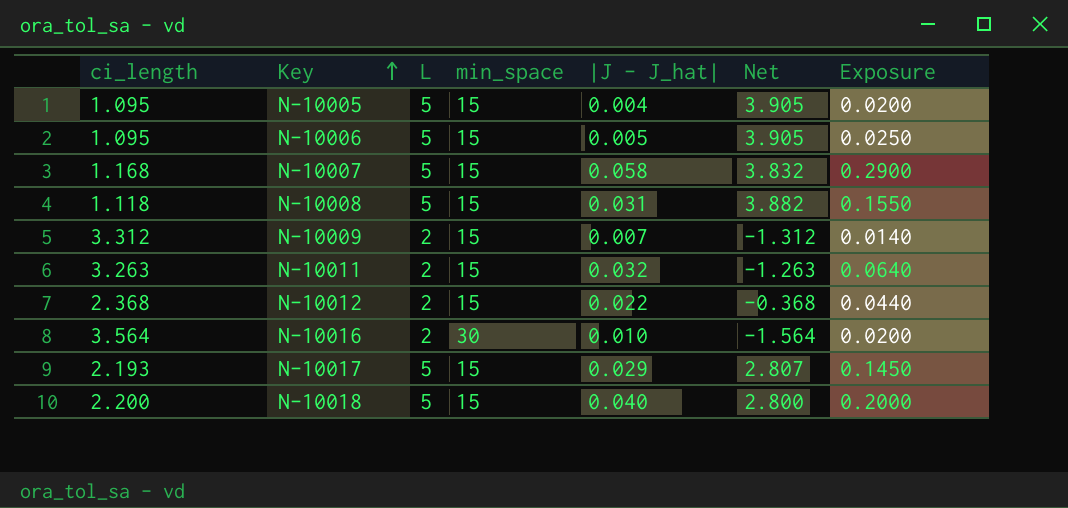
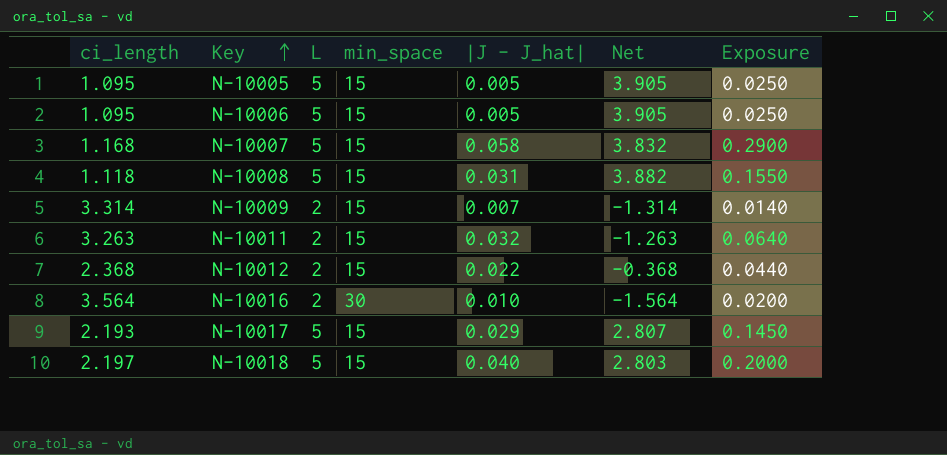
N-10005 | |J - J_hat|: 0.004 -> 0.005
N-10005 | Exposure: 0.0200 -> 0.0250
N-10009 | ci_length: 3.312 -> 3.314
N-10009 | Net: -1.312 -> -1.314
N-10018 | ci_length: 2.200 -> 2.197
N-10018 | Net: 2.800 -> 2.803

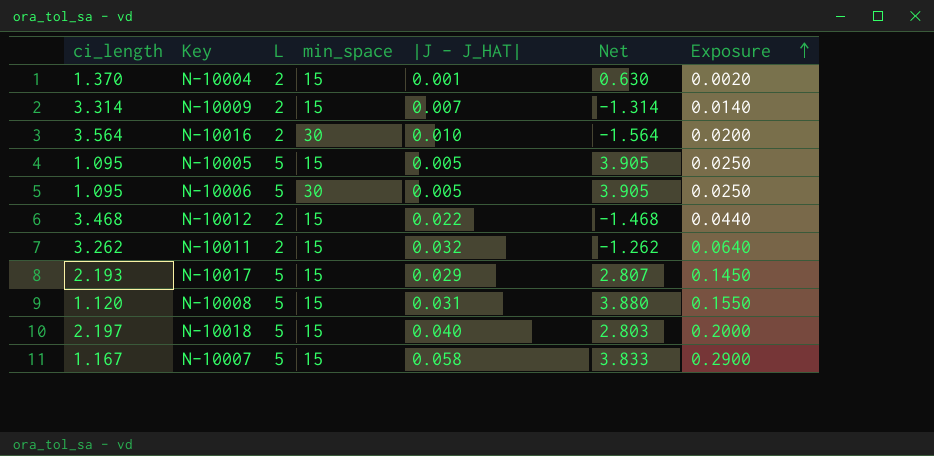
row order: Key ascending -> Exposure ascending
column name: |J - J_hat| -> |J - J_HAT|
row N-10004: none -> 1.370 | 2 | 15 | 0.001 | 0.630 | 0.0020
N-10006 | min_space: 15 -> 30
N-10012 | ci_length: 2.368 -> 3.468
N-10012 | Net: -0.368 -> -1.468
N-10011 | ci_length: 3.263 -> 3.262
N-10011 | Net: -1.263 -> -1.262
N-10008 | ci_length: 1.118 -> 1.120
N-10008 | Net: 3.882 -> 3.880
N-10007 | ci_length: 1.168 -> 1.167
N-10007 | Net: 3.832 -> 3.833

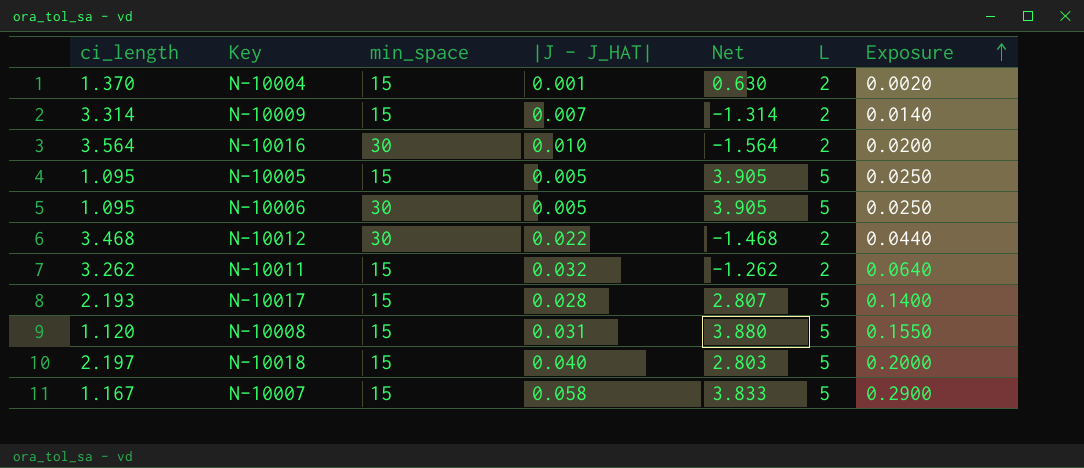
column L | position: 3 -> 6
N-10012 | min_space: 15 -> 30
N-10017 | |J - J_HAT|: 0.029 -> 0.028
N-10017 | Exposure: 0.1450 -> 0.1400

